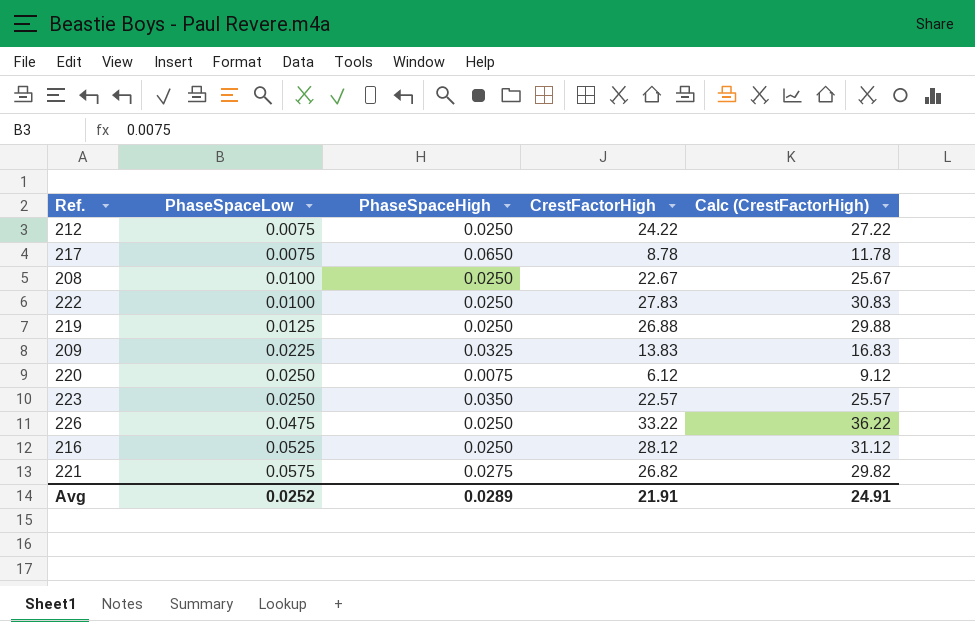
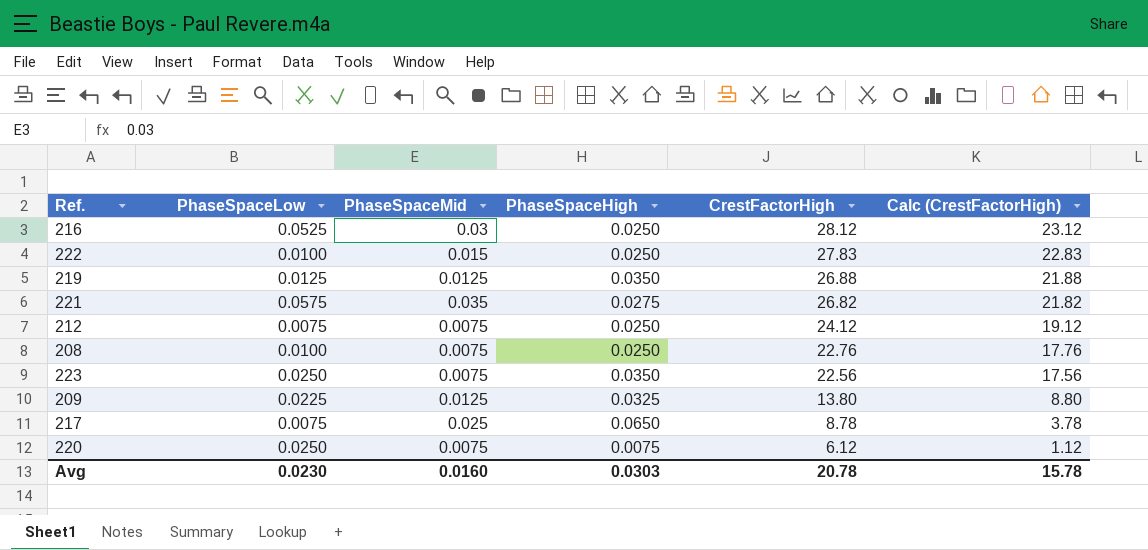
row order: PhaseSpaceLow ascending -> CrestFactorHigh descending
column PhaseSpaceMid | position: none -> 3
column Calc (CrestFactorHigh) | formula: [CrestFactorHigh] + 3 -> [CrestFactorHigh] - 5
row 226: 0.0475 | 0.0250 | 33.22 | 36.22 -> none
219 | PhaseSpaceHigh: 0.0250 -> 0.0350
212 | CrestFactorHigh: 24.22 -> 24.12
208 | CrestFactorHigh: 22.67 -> 22.76
223 | CrestFactorHigh: 22.57 -> 22.56
209 | CrestFactorHigh: 13.83 -> 13.80
Avg | PhaseSpaceLow: 0.0252 -> 0.0230
Avg | PhaseSpaceHigh: 0.0289 -> 0.0303
Avg | CrestFactorHigh: 21.91 -> 20.78
Avg | Calc (CrestFactorHigh): 24.91 -> 15.78

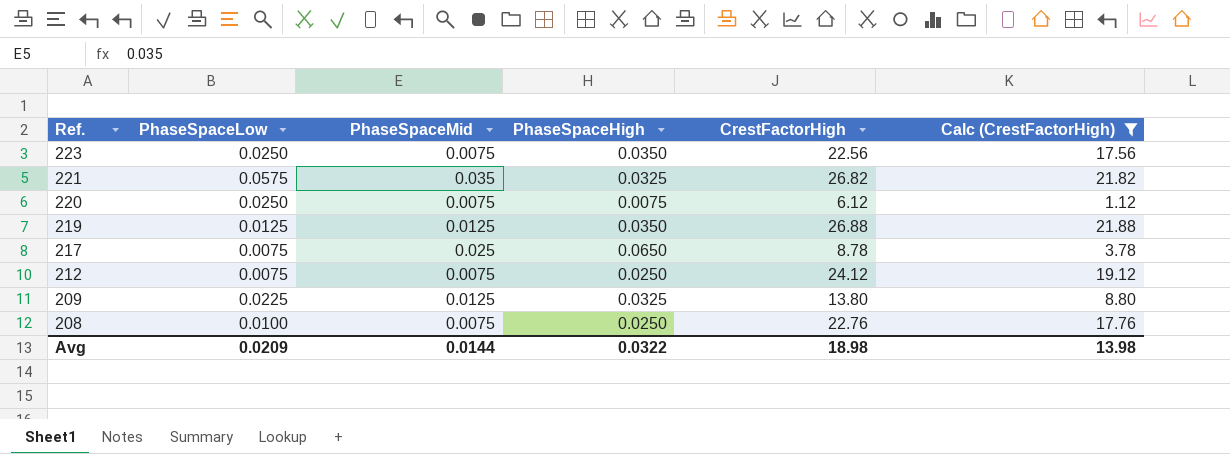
filter: none -> Calc (CrestFactorHigh) <= 21.88
row order: CrestFactorHigh descending -> Ref. descending
221 | PhaseSpaceHigh: 0.0275 -> 0.0325
Avg | PhaseSpaceLow: 0.0230 -> 0.0209
Avg | PhaseSpaceMid: 0.0160 -> 0.0144
Avg | PhaseSpaceHigh: 0.0303 -> 0.0322
Avg | CrestFactorHigh: 20.78 -> 18.98
Avg | Calc (CrestFactorHigh): 15.78 -> 13.98

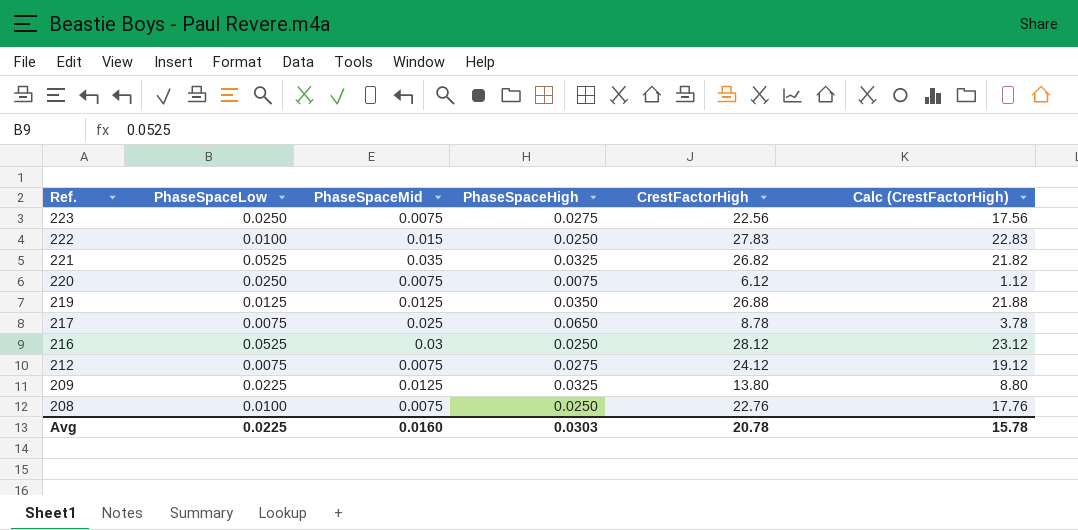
filter: Calc (CrestFactorHigh) <= 21.88 -> none
223 | PhaseSpaceHigh: 0.0350 -> 0.0275
221 | PhaseSpaceLow: 0.0575 -> 0.0525
212 | PhaseSpaceHigh: 0.0250 -> 0.0275
Avg | PhaseSpaceLow: 0.0209 -> 0.0225
Avg | PhaseSpaceMid: 0.0144 -> 0.0160
Avg | PhaseSpaceHigh: 0.0322 -> 0.0303
Avg | CrestFactorHigh: 18.98 -> 20.78
Avg | Calc (CrestFactorHigh): 13.98 -> 15.78

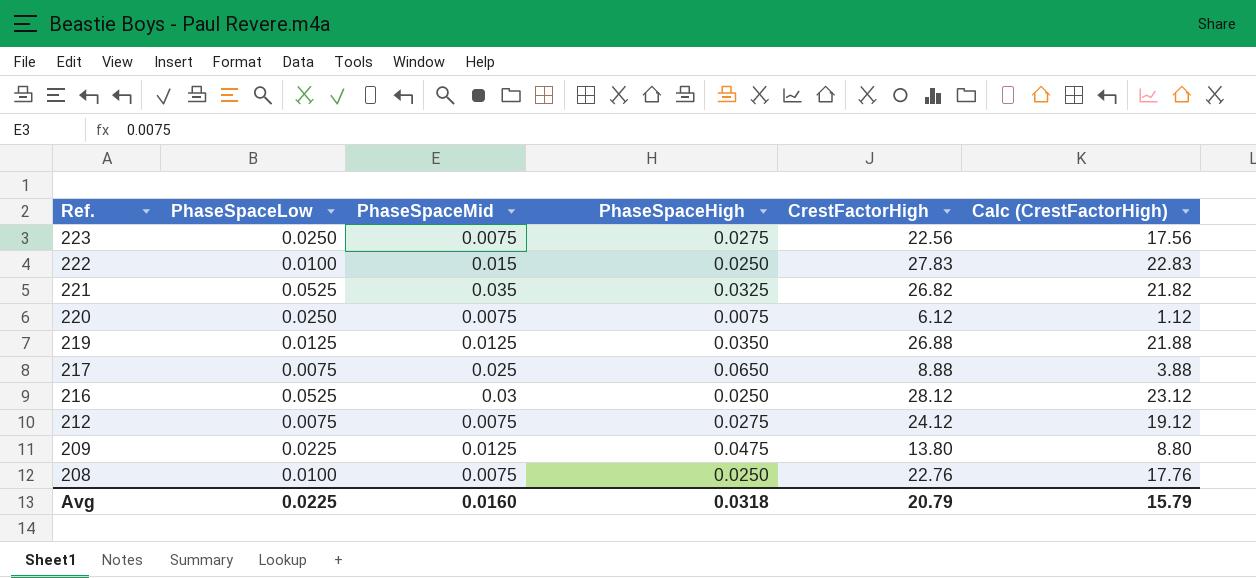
217 | CrestFactorHigh: 8.78 -> 8.88
217 | Calc (CrestFactorHigh): 3.78 -> 3.88
209 | PhaseSpaceHigh: 0.0325 -> 0.0475
Avg | PhaseSpaceHigh: 0.0303 -> 0.0318
Avg | CrestFactorHigh: 20.78 -> 20.79
Avg | Calc (CrestFactorHigh): 15.78 -> 15.79

